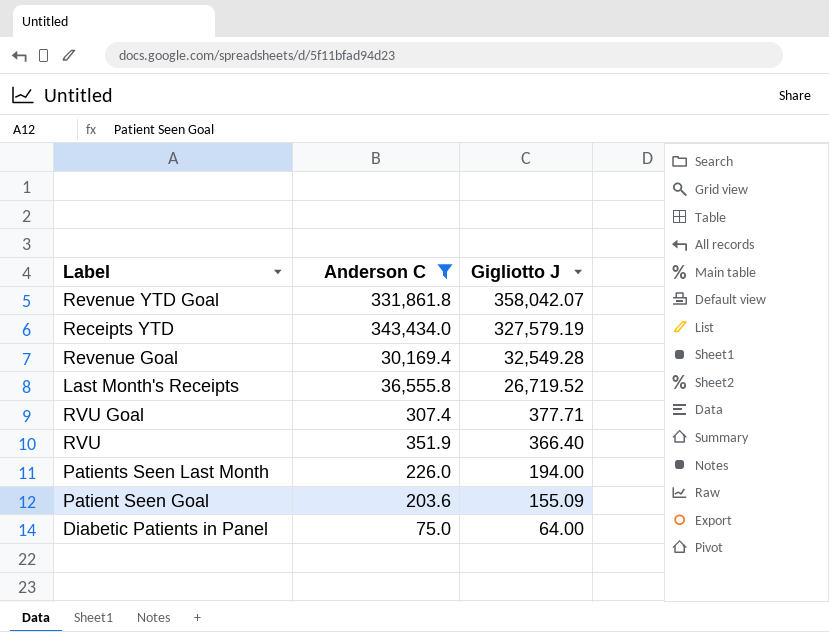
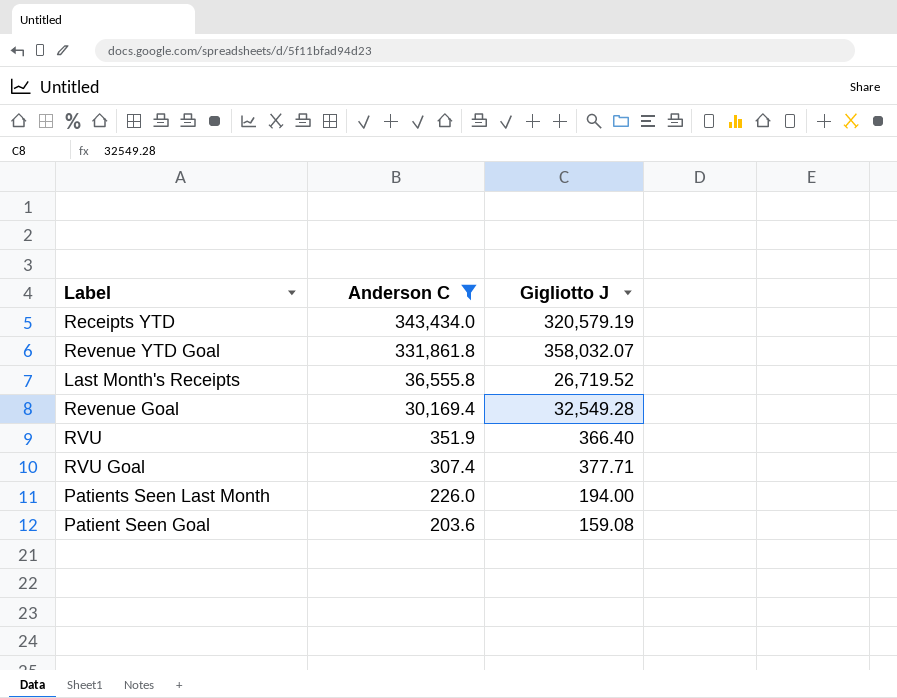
row order: Gigliotto J descending -> Anderson C descending
row Diabetic Patients in Panel: 75.0 | 64.00 -> none
Receipts YTD | Gigliotto J: 327,579.19 -> 320,579.19
Revenue YTD Goal | Gigliotto J: 358,042.07 -> 358,032.07
Patient Seen Goal | Gigliotto J: 155.09 -> 159.08

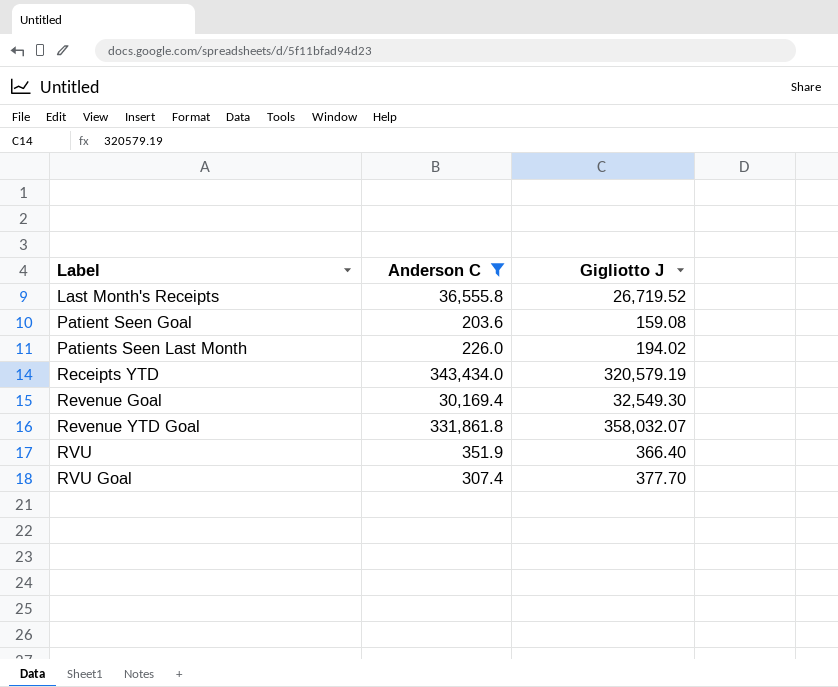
row order: Anderson C descending -> Label ascending
Patients Seen Last Month | Gigliotto J: 194.00 -> 194.02
Revenue Goal | Gigliotto J: 32,549.28 -> 32,549.30
RVU Goal | Gigliotto J: 377.71 -> 377.70

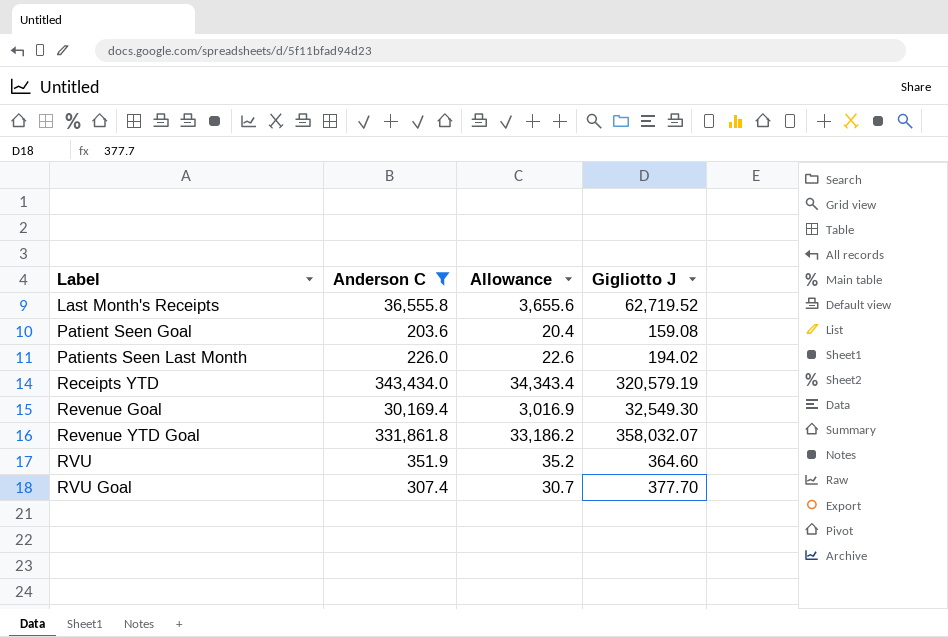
column Allowance | formula: none -> [Anderson C] * 0.1
Last Month's Receipts | Gigliotto J: 26,719.52 -> 62,719.52
RVU | Gigliotto J: 366.40 -> 364.60

